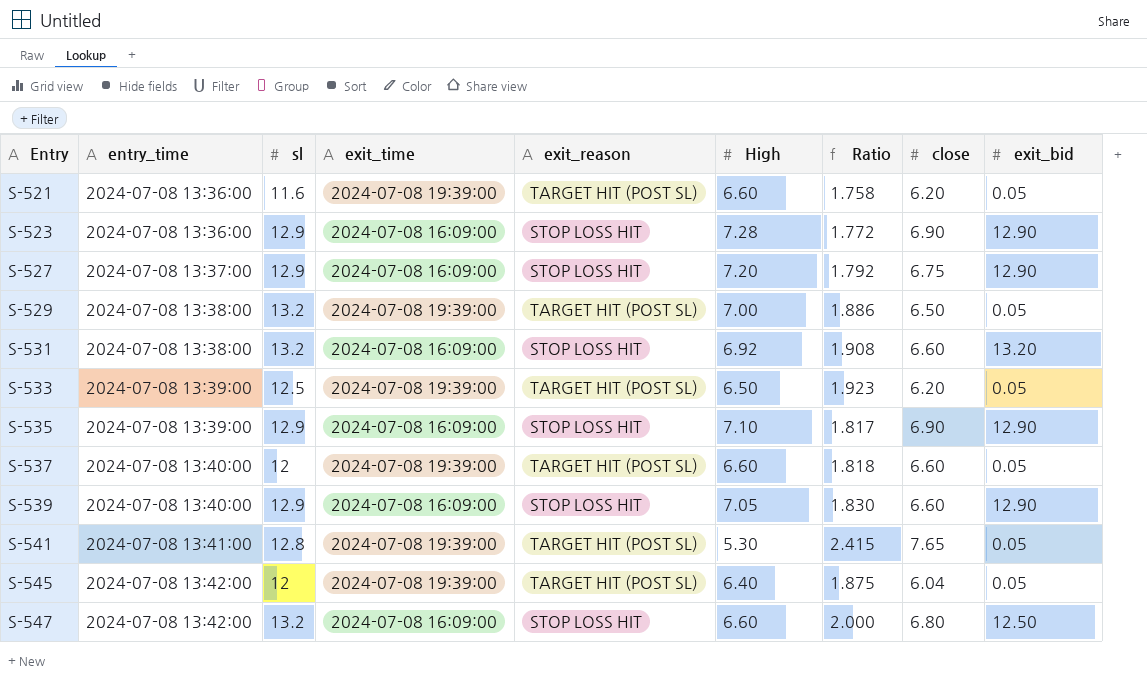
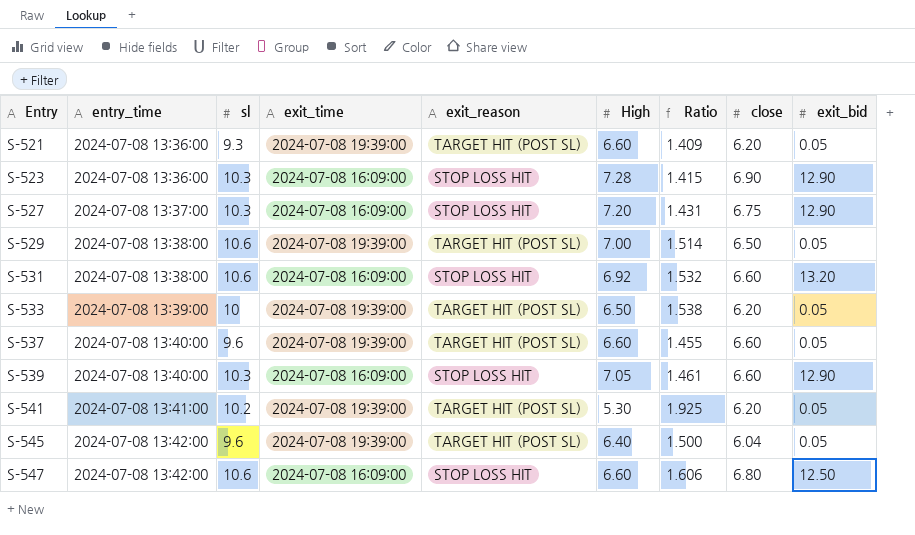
row S-535: 2024-07-08 13:39:00 | 12.9 | 2024-07-08 16:09:00 | STOP LOSS HIT | 7.10 | 1.817 | 6.90 | 12.90 -> none
S-521 | sl: 11.6 -> 9.3
S-521 | Ratio: 1.758 -> 1.409
S-523 | sl: 12.9 -> 10.3
S-523 | Ratio: 1.772 -> 1.415
S-527 | sl: 12.9 -> 10.3
S-527 | Ratio: 1.792 -> 1.431
S-529 | sl: 13.2 -> 10.6
S-529 | Ratio: 1.886 -> 1.514
S-531 | sl: 13.2 -> 10.6
S-531 | Ratio: 1.908 -> 1.532
S-533 | sl: 12.5 -> 10
S-533 | Ratio: 1.923 -> 1.538
S-537 | sl: 12 -> 9.6
S-537 | Ratio: 1.818 -> 1.455
S-539 | sl: 12.9 -> 10.3
S-539 | Ratio: 1.830 -> 1.461
S-541 | sl: 12.8 -> 10.2
S-541 | Ratio: 2.415 -> 1.925
S-541 | close: 7.65 -> 6.20
S-545 | sl: 12 -> 9.6
S-545 | Ratio: 1.875 -> 1.500
S-547 | sl: 13.2 -> 10.6
S-547 | Ratio: 2.000 -> 1.606

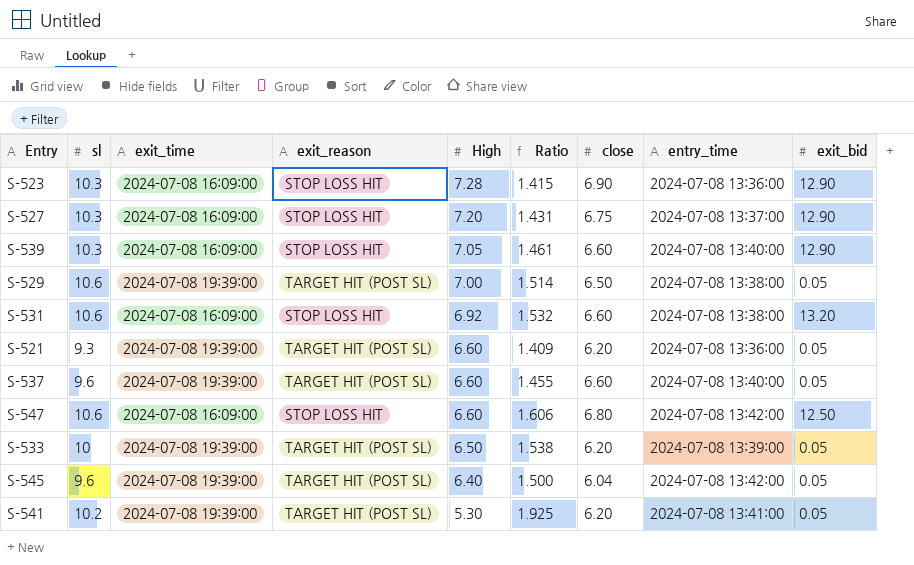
row order: Entry ascending -> High descending
column entry_time | position: 2 -> 8

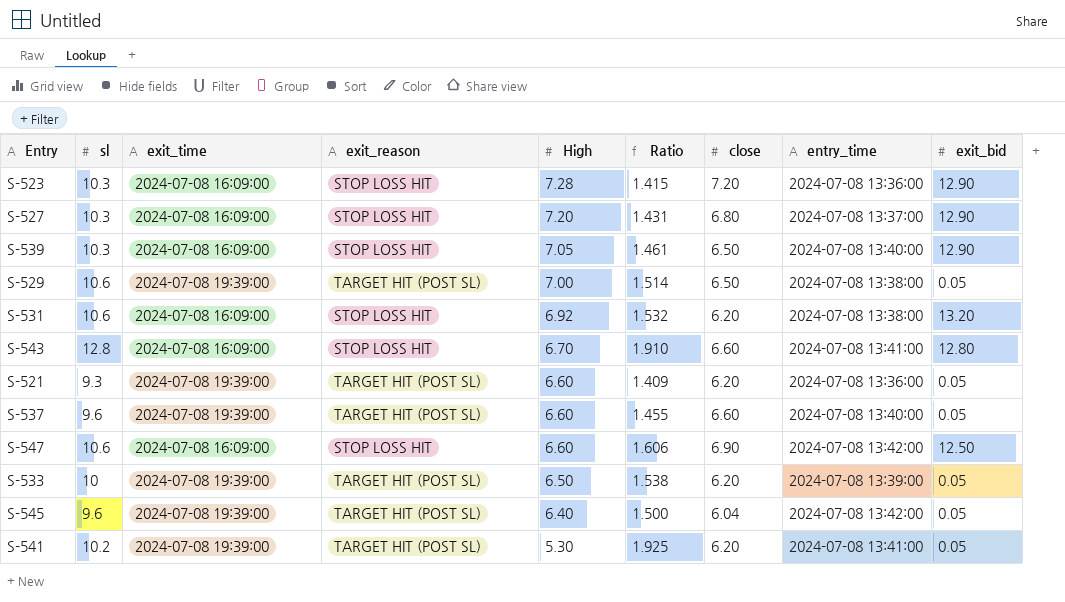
S-523 | close: 6.90 -> 7.20
S-527 | close: 6.75 -> 6.80
S-539 | close: 6.60 -> 6.50
S-531 | close: 6.60 -> 6.20
row S-543: none -> 12.8 | 2024-07-08 16:09:00 | STOP LOSS HIT | 6.70 | 1.910 | 6.60 | 2024-07-08 13:41:00 | 12.80
S-547 | close: 6.80 -> 6.90

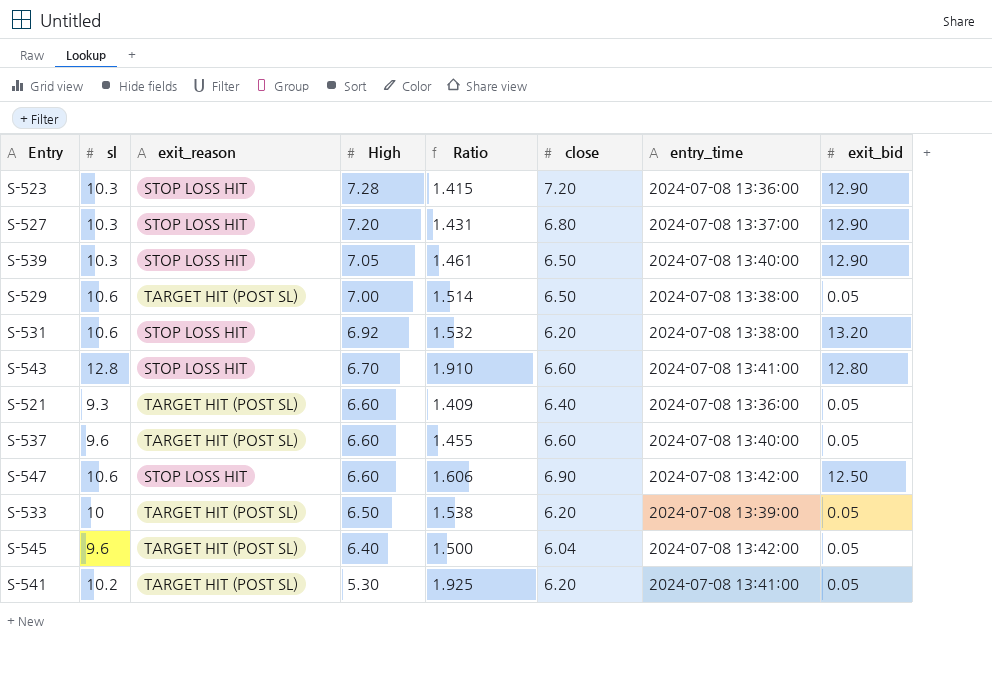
column exit_time | position: 3 -> none
S-521 | close: 6.20 -> 6.40

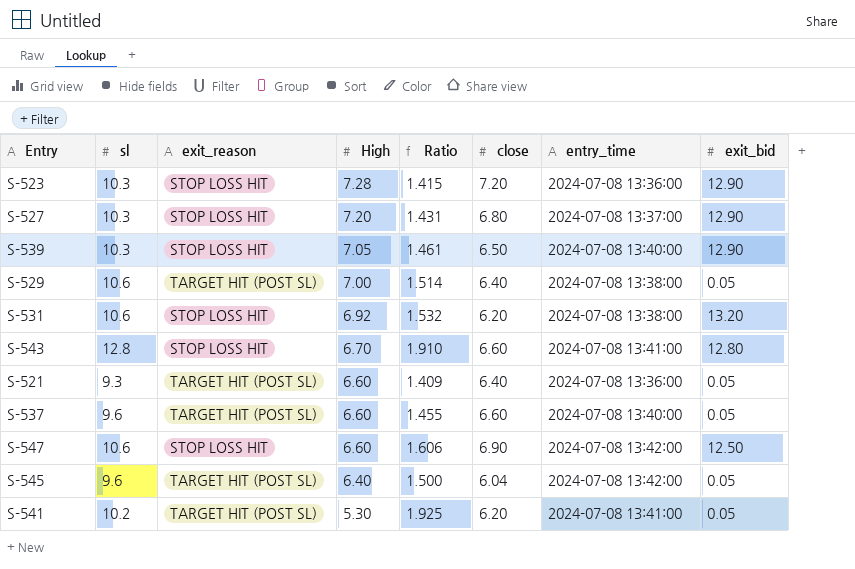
row S-533: 10 | TARGET HIT (POST SL) | 6.50 | 1.538 | 6.20 | 2024-07-08 13:39:00 | 0.05 -> none
S-529 | close: 6.50 -> 6.40

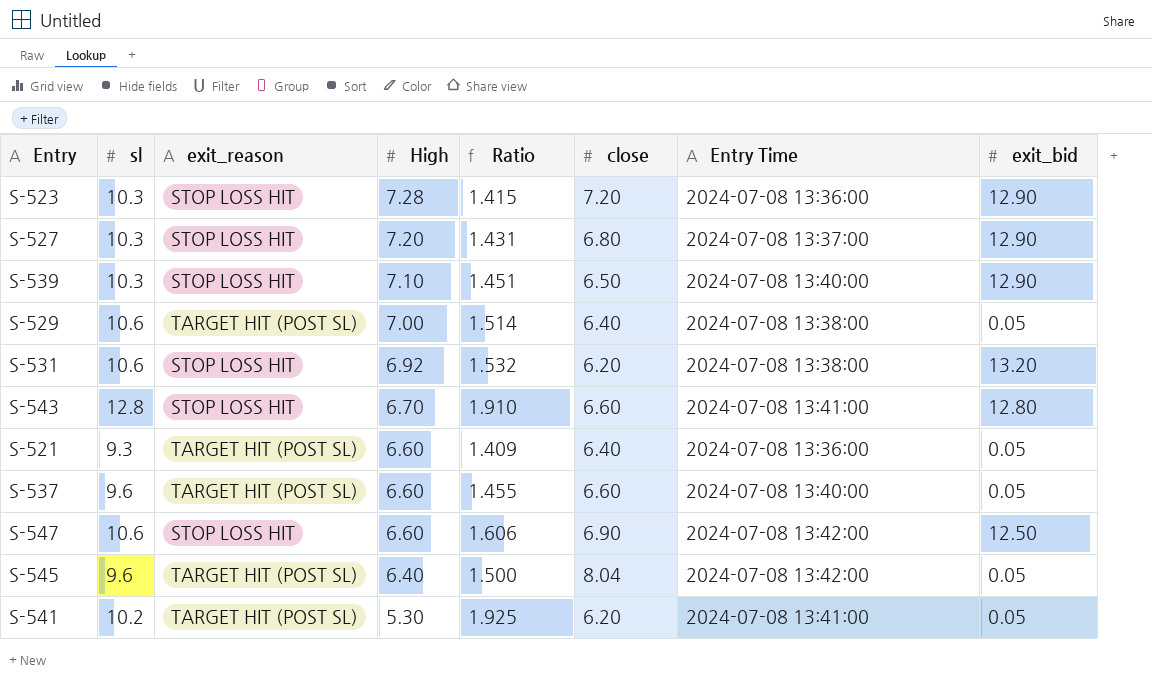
column name: entry_time -> Entry Time
S-539 | High: 7.05 -> 7.10
S-539 | Ratio: 1.461 -> 1.451
S-545 | close: 6.04 -> 8.04

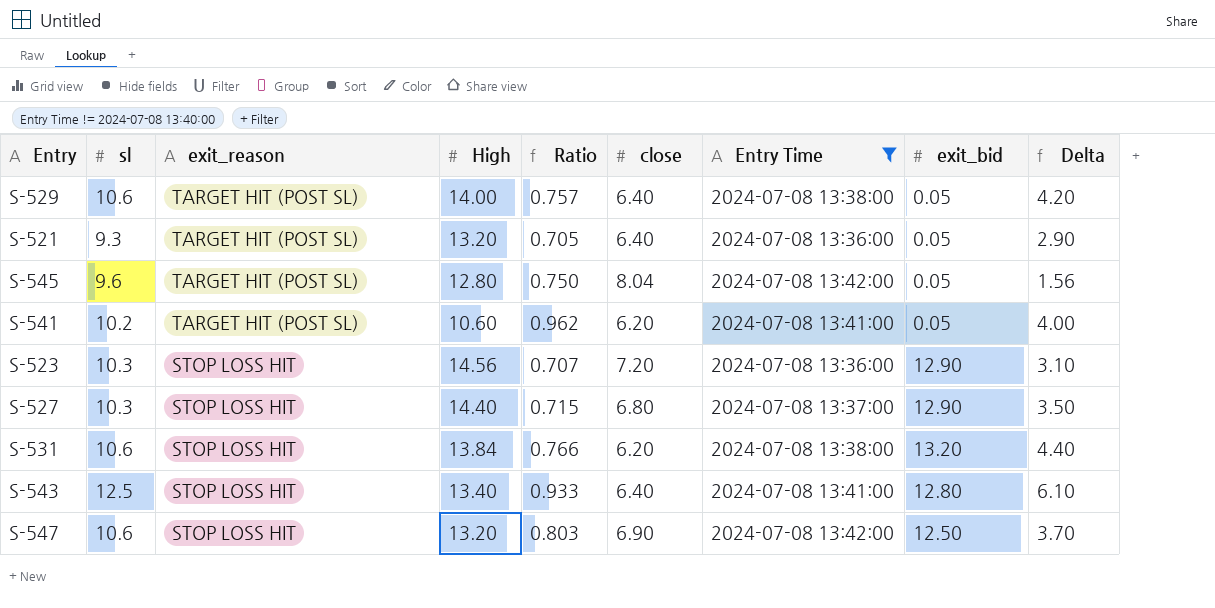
filter: none -> Entry Time != 2024-07-08 13:40:00
row order: High descending -> exit_reason descending
column Delta | formula: none -> [sl] - [close]
S-529 | High: 7.00 -> 14.00
S-529 | Ratio: 1.514 -> 0.757
S-521 | High: 6.60 -> 13.20
S-521 | Ratio: 1.409 -> 0.705
S-545 | High: 6.40 -> 12.80
S-545 | Ratio: 1.500 -> 0.750
S-541 | High: 5.30 -> 10.60
S-541 | Ratio: 1.925 -> 0.962
S-523 | High: 7.28 -> 14.56
S-523 | Ratio: 1.415 -> 0.707
S-527 | High: 7.20 -> 14.40
S-527 | Ratio: 1.431 -> 0.715
S-531 | High: 6.92 -> 13.84
S-531 | Ratio: 1.532 -> 0.766
S-543 | sl: 12.8 -> 12.5
S-543 | High: 6.70 -> 13.40
S-543 | Ratio: 1.910 -> 0.933
S-543 | close: 6.60 -> 6.40
S-547 | High: 6.60 -> 13.20
S-547 | Ratio: 1.606 -> 0.803

